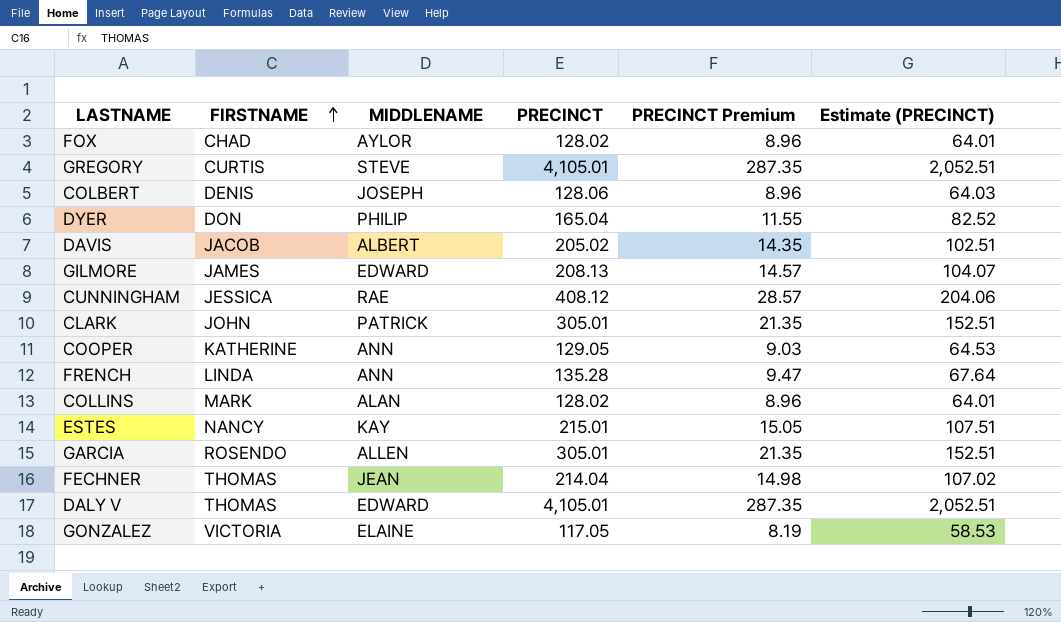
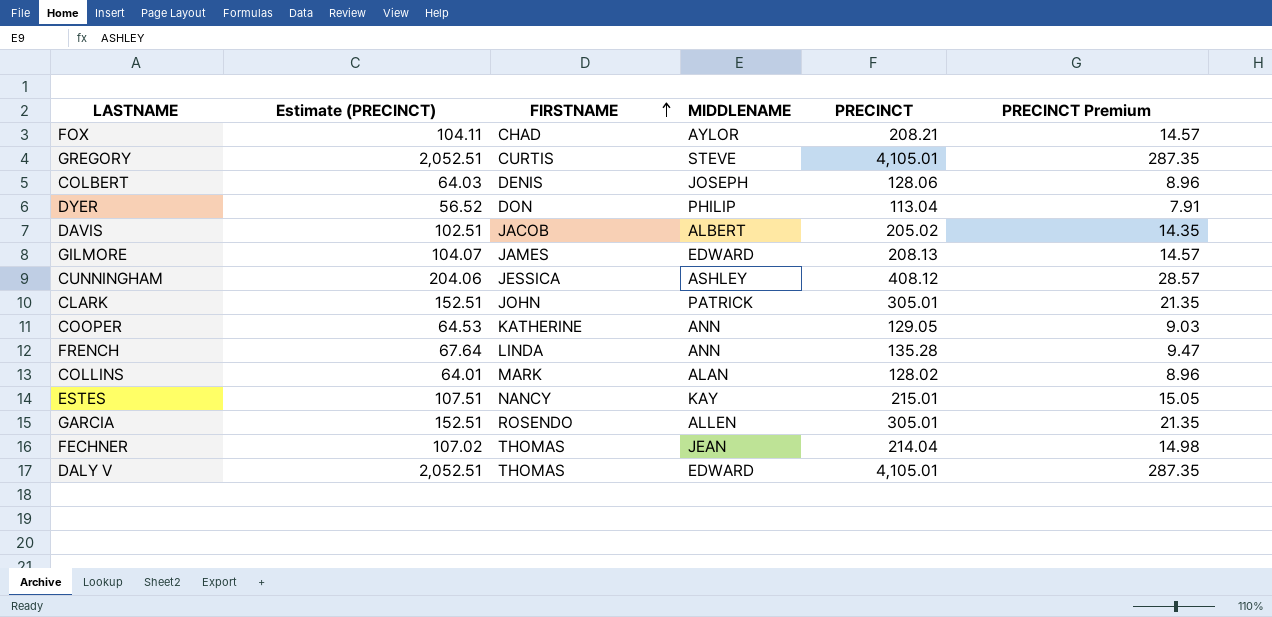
column Estimate (PRECINCT) | position: 6 -> 2
row GONZALEZ: VICTORIA | ELAINE | 117.05 | 8.19 | 58.53 -> none
FOX | Estimate (PRECINCT): 64.01 -> 104.11
FOX | PRECINCT: 128.02 -> 208.21
FOX | PRECINCT Premium: 8.96 -> 14.57
DYER | Estimate (PRECINCT): 82.52 -> 56.52
DYER | PRECINCT: 165.04 -> 113.04
DYER | PRECINCT Premium: 11.55 -> 7.91
CUNNINGHAM | MIDDLENAME: RAE -> ASHLEY

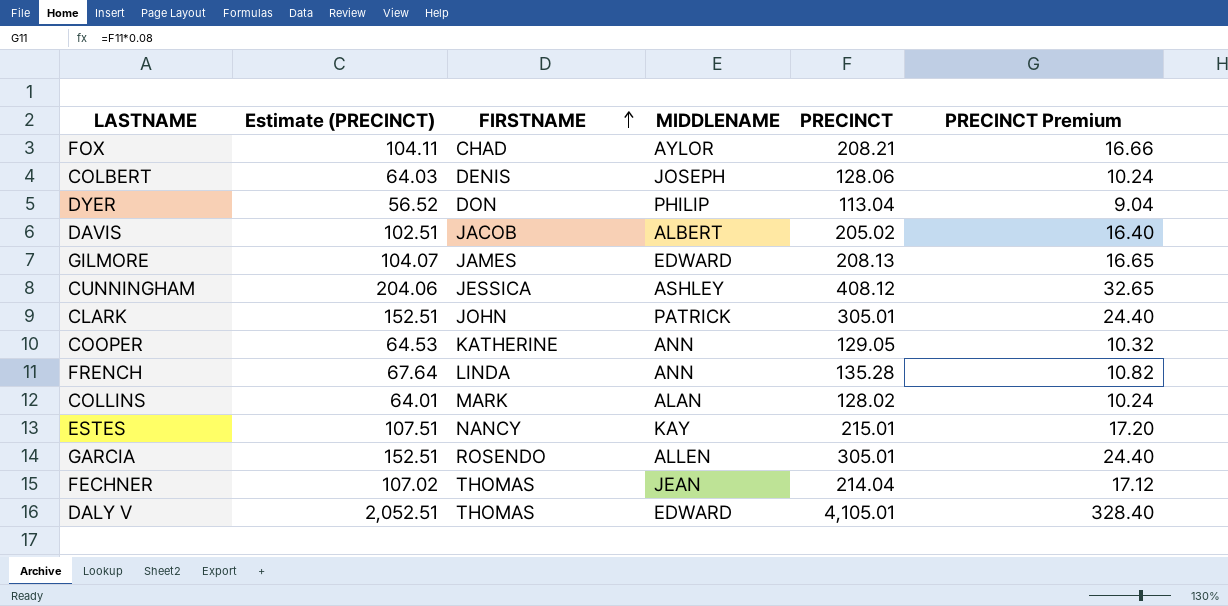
column PRECINCT Premium | formula: [PRECINCT] * 0.07 -> [PRECINCT] * 0.08
row GREGORY: 2,052.51 | CURTIS | STEVE | 4,105.01 | 287.35 -> none

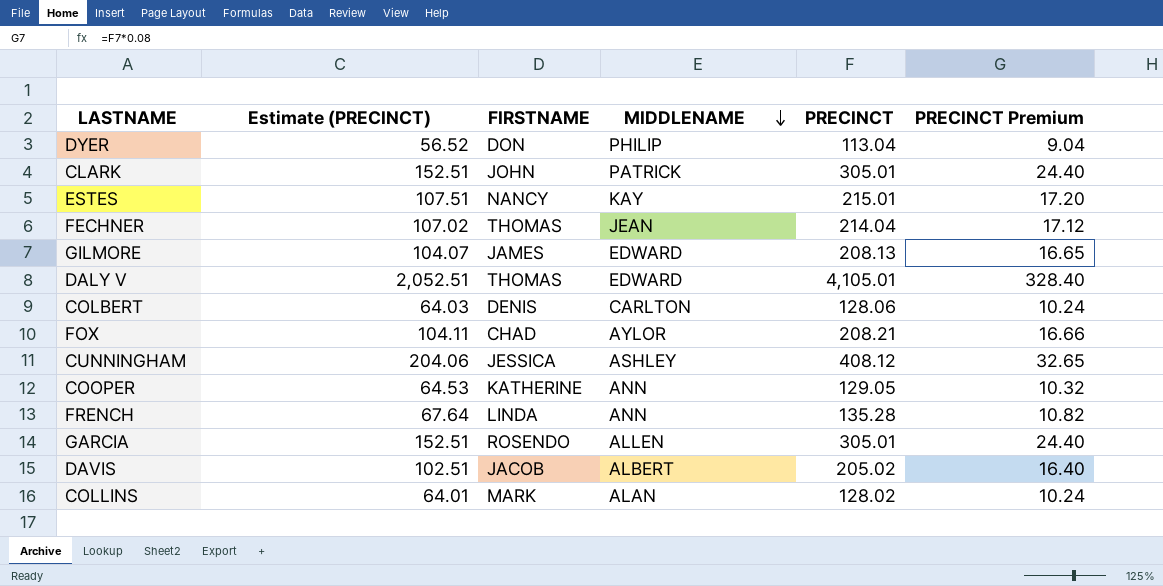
row order: FIRSTNAME ascending -> MIDDLENAME descending
COLBERT | MIDDLENAME: JOSEPH -> CARLTON

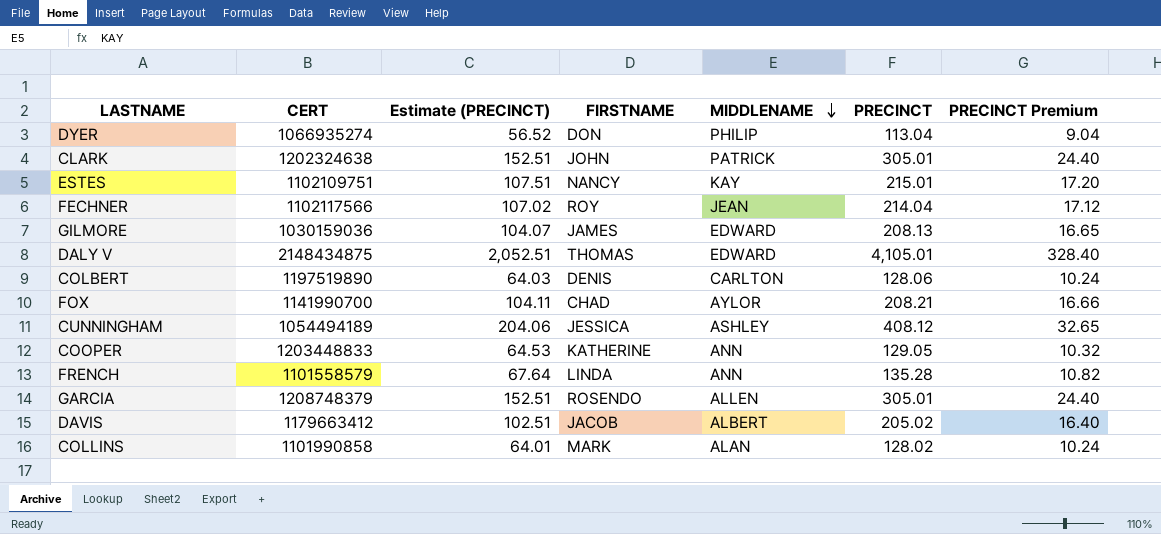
column CERT | position: none -> 2
FECHNER | FIRSTNAME: THOMAS -> ROY

